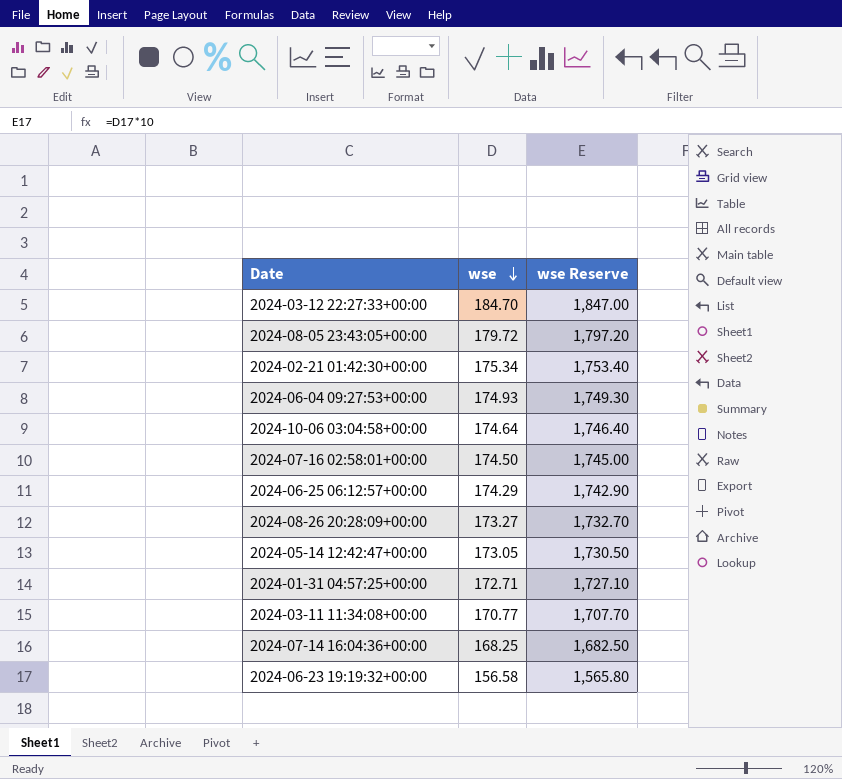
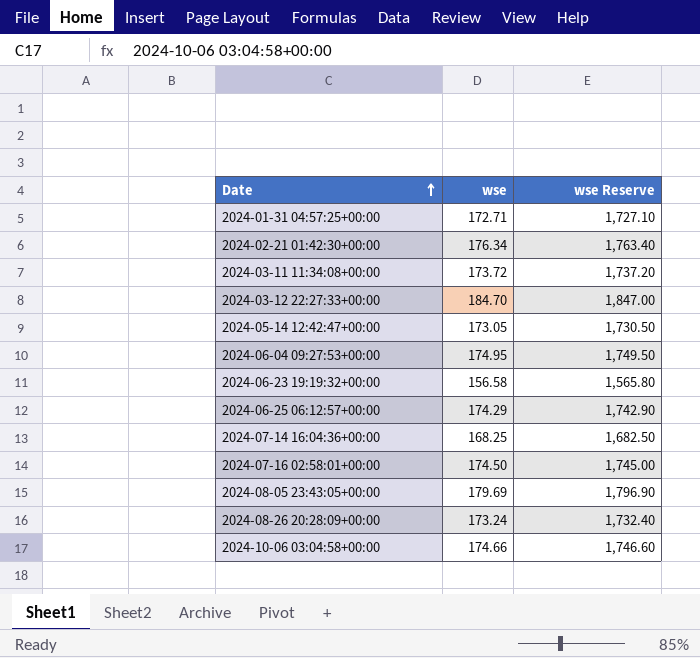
row order: wse descending -> Date ascending
2024-02-21 01:42:30+00:00 | wse: 175.34 -> 176.34
2024-02-21 01:42:30+00:00 | wse Reserve: 1,753.40 -> 1,763.40
2024-03-11 11:34:08+00:00 | wse: 170.77 -> 173.72
2024-03-11 11:34:08+00:00 | wse Reserve: 1,707.70 -> 1,737.20
2024-06-04 09:27:53+00:00 | wse: 174.93 -> 174.95
2024-06-04 09:27:53+00:00 | wse Reserve: 1,749.30 -> 1,749.50
2024-08-05 23:43:05+00:00 | wse: 179.72 -> 179.69
2024-08-05 23:43:05+00:00 | wse Reserve: 1,797.20 -> 1,796.90
2024-08-26 20:28:09+00:00 | wse: 173.27 -> 173.24
2024-08-26 20:28:09+00:00 | wse Reserve: 1,732.70 -> 1,732.40
2024-10-06 03:04:58+00:00 | wse: 174.64 -> 174.66
2024-10-06 03:04:58+00:00 | wse Reserve: 1,746.40 -> 1,746.60

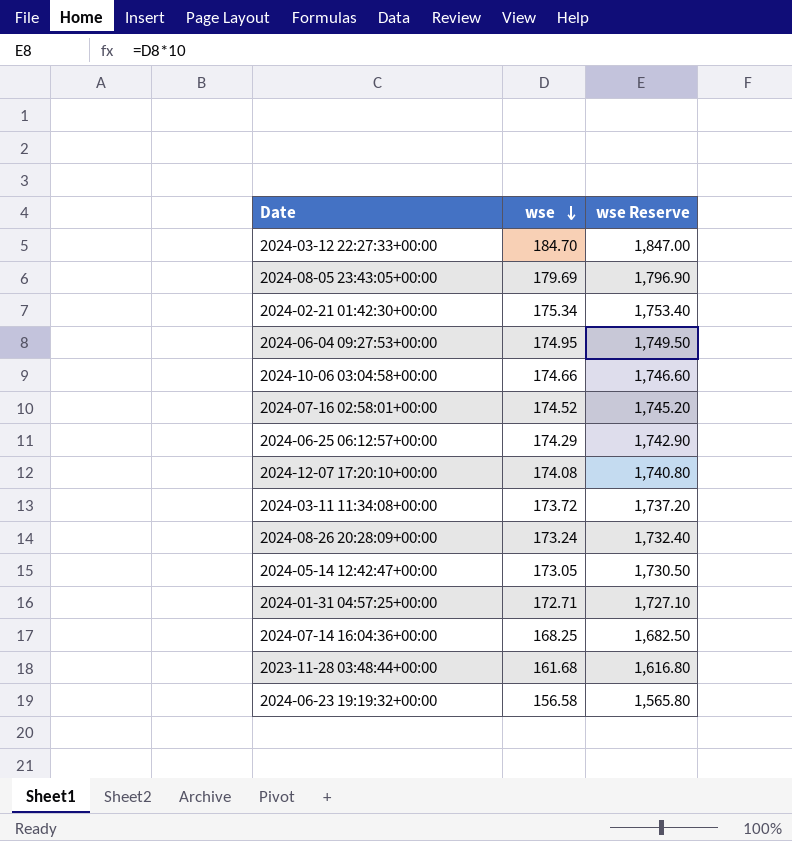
row order: Date ascending -> wse descending
2024-02-21 01:42:30+00:00 | wse: 176.34 -> 175.34
2024-02-21 01:42:30+00:00 | wse Reserve: 1,763.40 -> 1,753.40
2024-07-16 02:58:01+00:00 | wse: 174.50 -> 174.52
2024-07-16 02:58:01+00:00 | wse Reserve: 1,745.00 -> 1,745.20
row 2024-12-07 17:20:10+00:00: none -> 174.08 | 1,740.80
row 2023-11-28 03:48:44+00:00: none -> 161.68 | 1,616.80

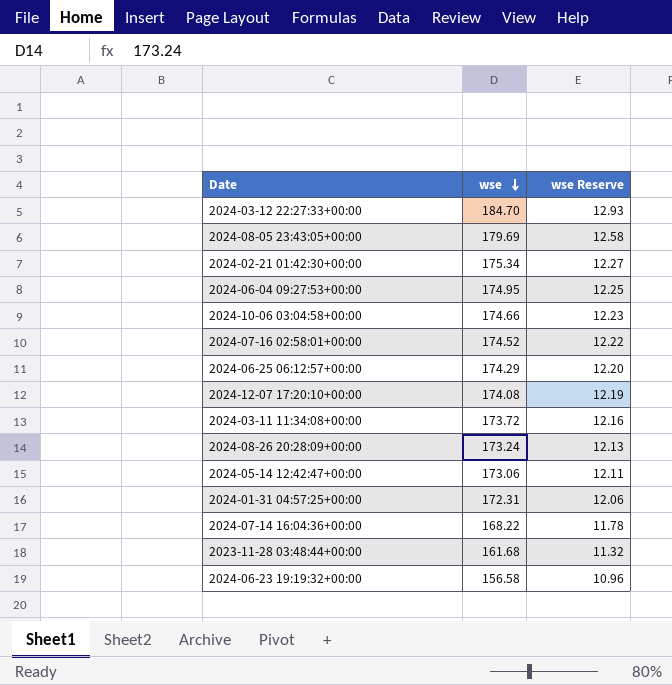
column wse Reserve | formula: [wse] * 10 -> [wse] * 0.07
2024-05-14 12:42:47+00:00 | wse: 173.05 -> 173.06
2024-01-31 04:57:25+00:00 | wse: 172.71 -> 172.31
2024-07-14 16:04:36+00:00 | wse: 168.25 -> 168.22

